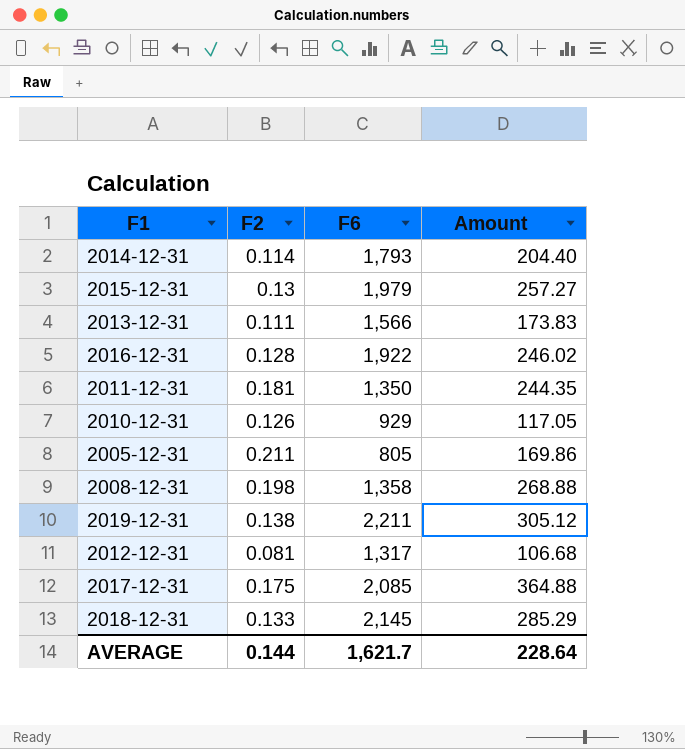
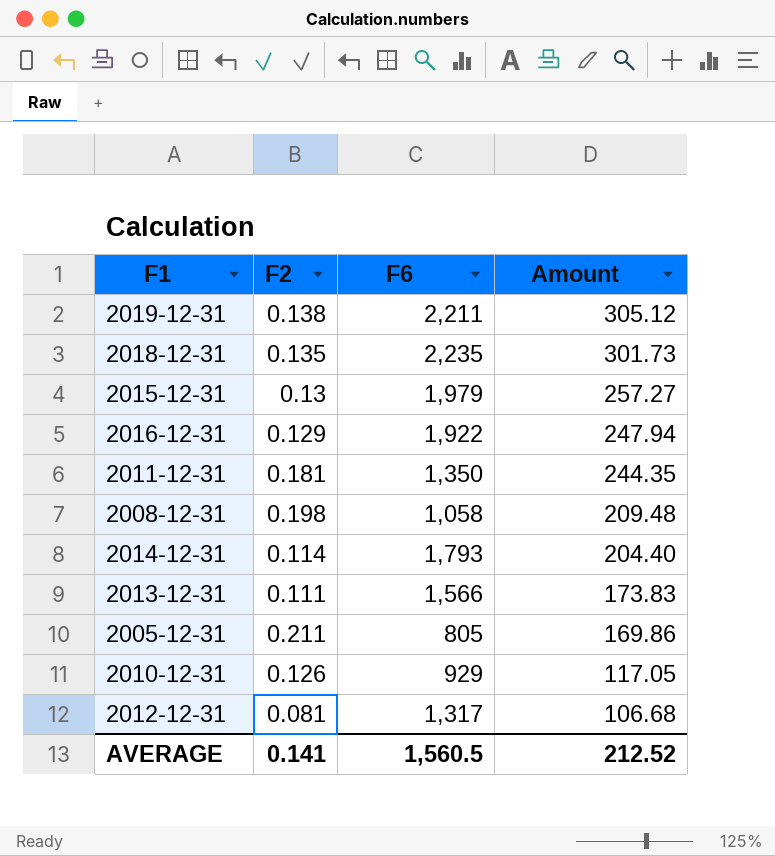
row order: none -> Amount descending
row 2017-12-31: 0.175 | 2,085 | 364.88 -> none
2018-12-31 | F2: 0.133 -> 0.135
2018-12-31 | F6: 2,145 -> 2,235
2018-12-31 | Amount: 285.29 -> 301.73
2016-12-31 | F2: 0.128 -> 0.129
2016-12-31 | Amount: 246.02 -> 247.94
2008-12-31 | F6: 1,358 -> 1,058
2008-12-31 | Amount: 268.88 -> 209.48
AVERAGE | F2: 0.144 -> 0.141
AVERAGE | F6: 1,621.7 -> 1,560.5
AVERAGE | Amount: 228.64 -> 212.52

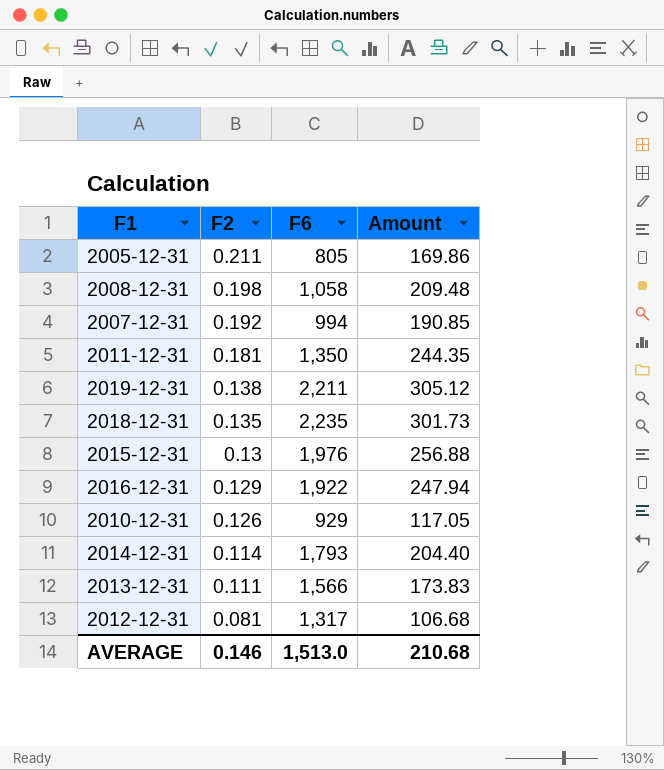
row order: Amount descending -> F2 descending
row 2007-12-31: none -> 0.192 | 994 | 190.85
2015-12-31 | F6: 1,979 -> 1,976
2015-12-31 | Amount: 257.27 -> 256.88
AVERAGE | F2: 0.141 -> 0.146
AVERAGE | F6: 1,560.5 -> 1,513.0
AVERAGE | Amount: 212.52 -> 210.68

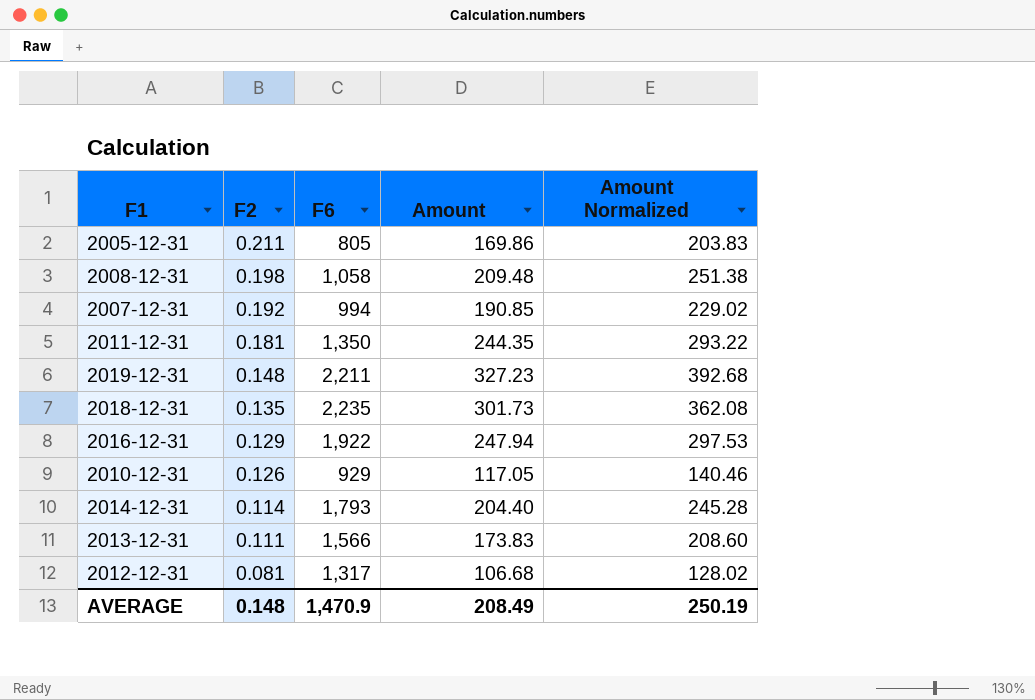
column Amount Normalized | formula: none -> [Amount] * 1.2
row 2015-12-31: 0.13 | 1,976 | 256.88 -> none
2019-12-31 | F2: 0.138 -> 0.148
2019-12-31 | Amount: 305.12 -> 327.23
AVERAGE | F2: 0.146 -> 0.148
AVERAGE | F6: 1,513.0 -> 1,470.9
AVERAGE | Amount: 210.68 -> 208.49

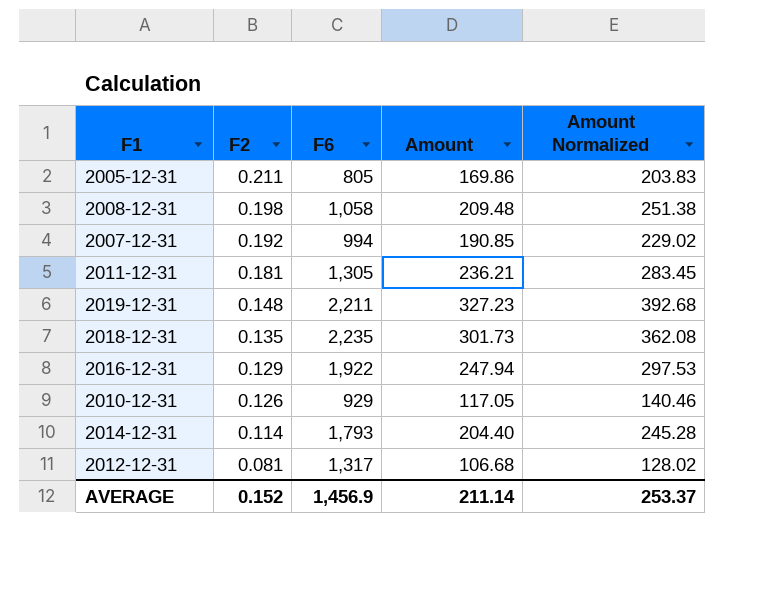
row 2013-12-31: 0.111 | 1,566 | 173.83 | 208.60 -> none
2011-12-31 | F6: 1,350 -> 1,305
2011-12-31 | Amount: 244.35 -> 236.21
2011-12-31 | Amount Normalized: 293.22 -> 283.45
AVERAGE | F2: 0.148 -> 0.152
AVERAGE | F6: 1,470.9 -> 1,456.9
AVERAGE | Amount: 208.49 -> 211.14
AVERAGE | Amount Normalized: 250.19 -> 253.37

